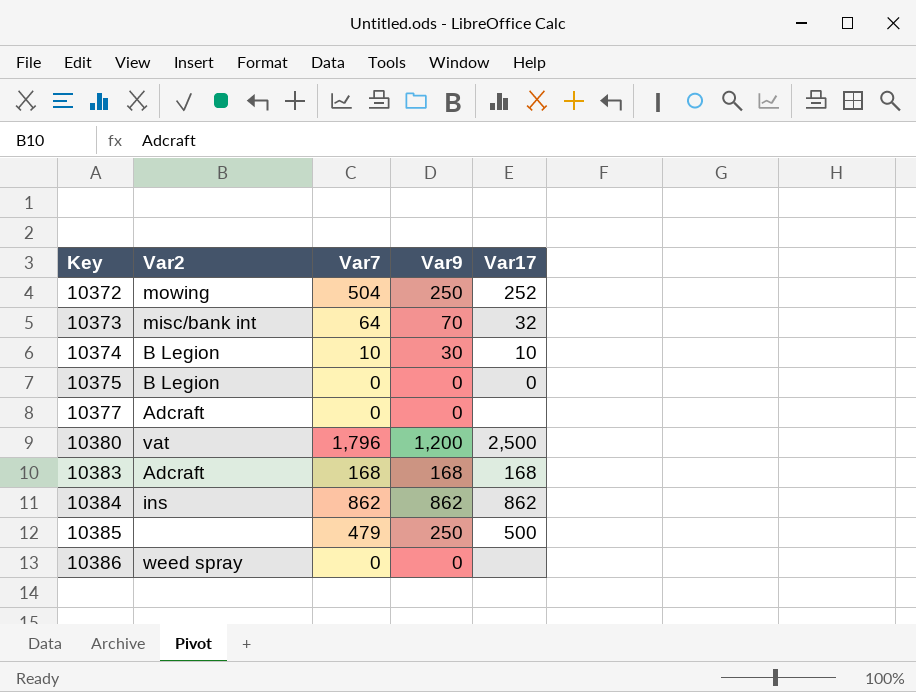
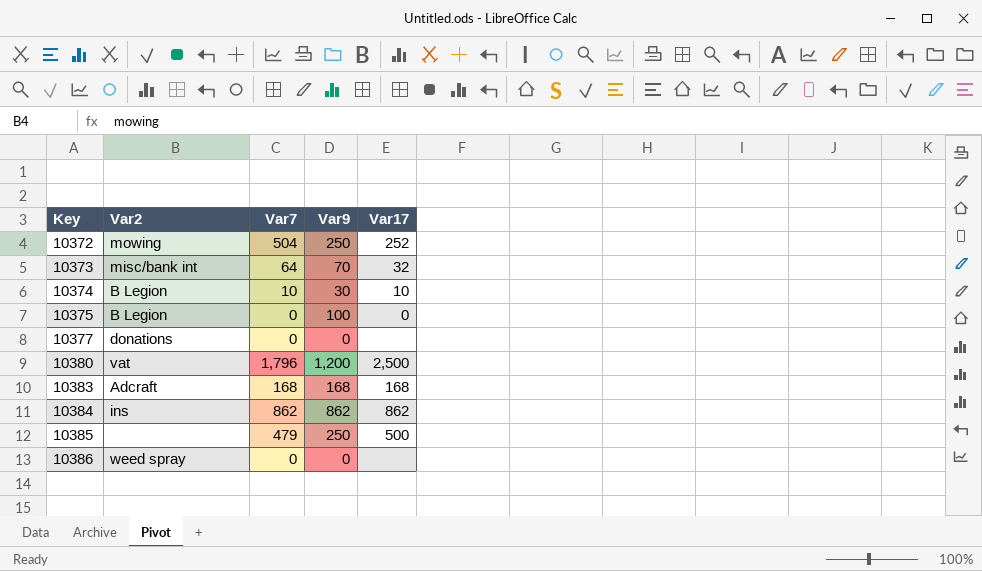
10375 | Var9: 0 -> 100
10377 | Var2: Adcraft -> donations

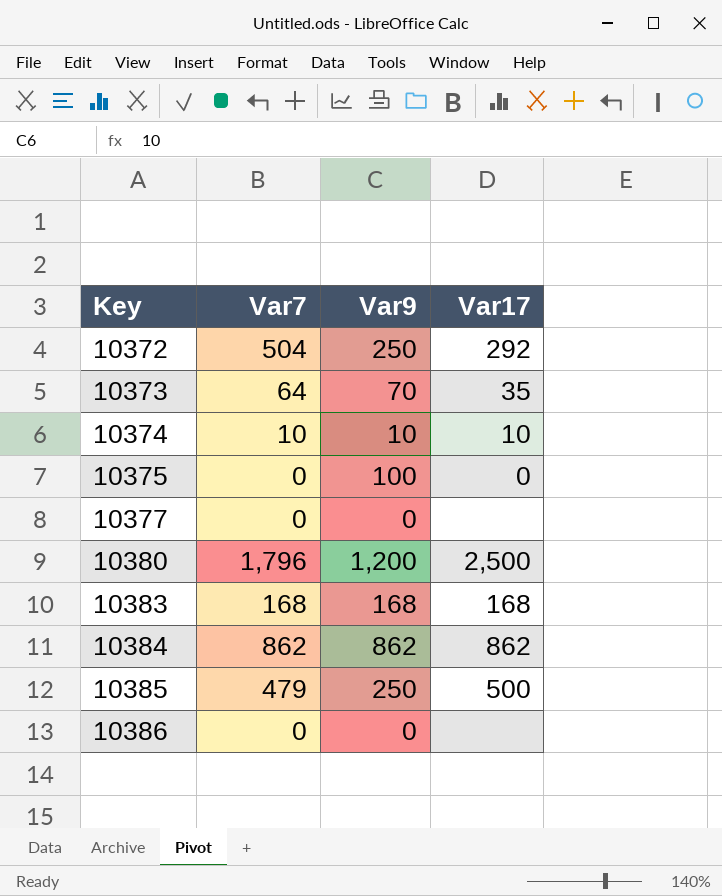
column Var2 | position: 2 -> none
10372 | Var17: 252 -> 292
10373 | Var17: 32 -> 35
10374 | Var9: 30 -> 10

